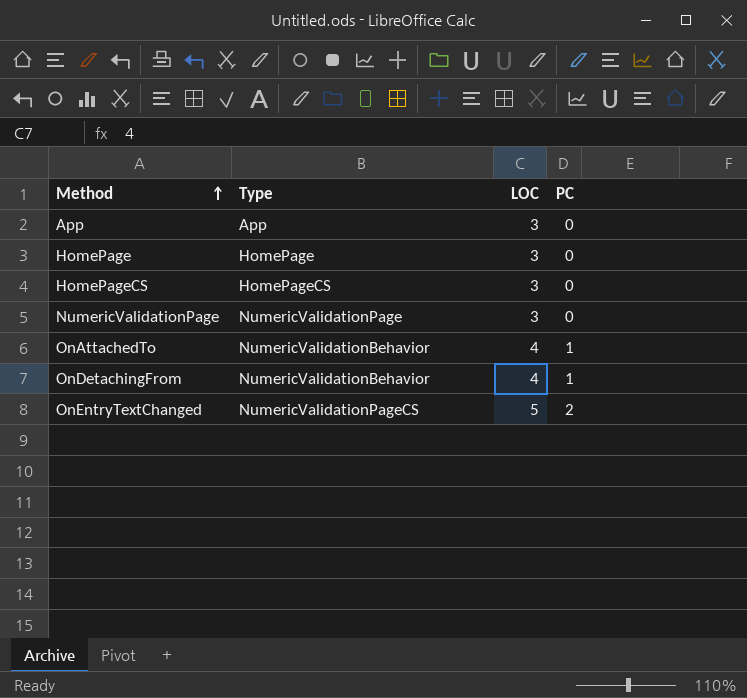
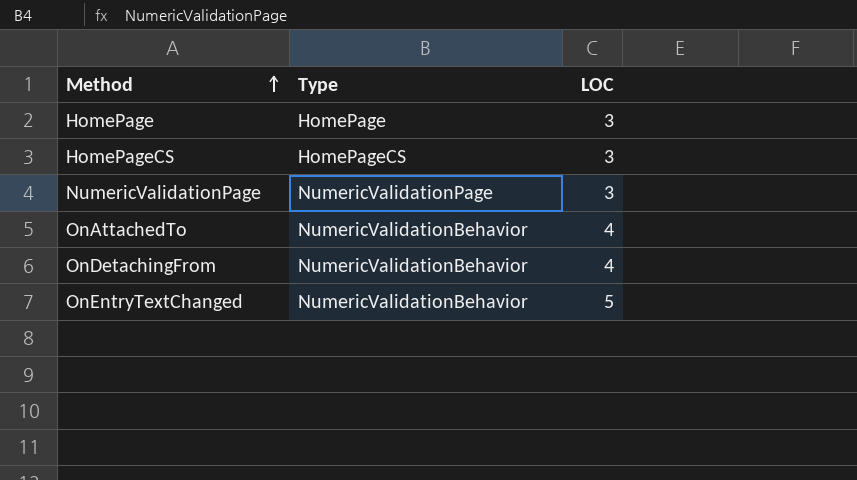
column PC | position: 4 -> none
row App: App | 3 | 0 -> none
OnEntryTextChanged | Type: NumericValidationPageCS -> NumericValidationBehavior

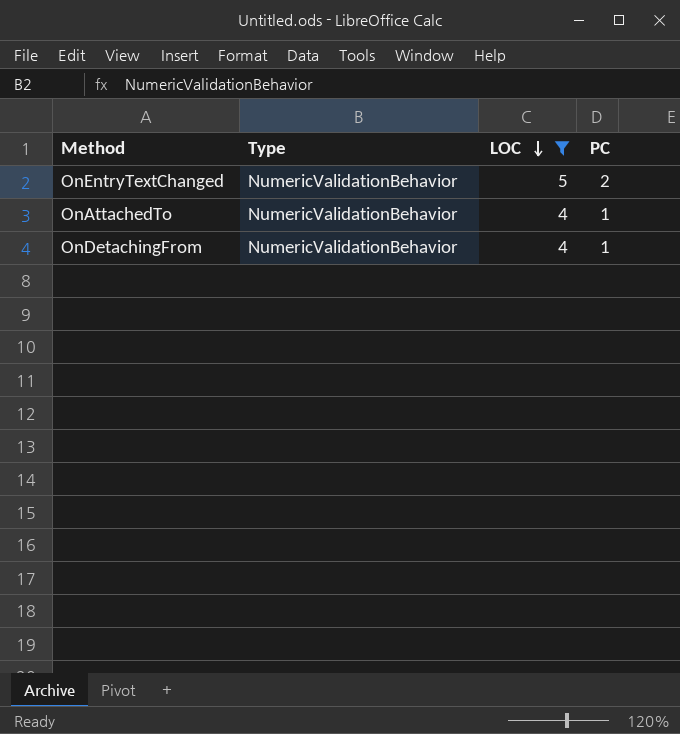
filter: none -> LOC != 3
row order: Method ascending -> LOC descending
column PC | position: none -> 4

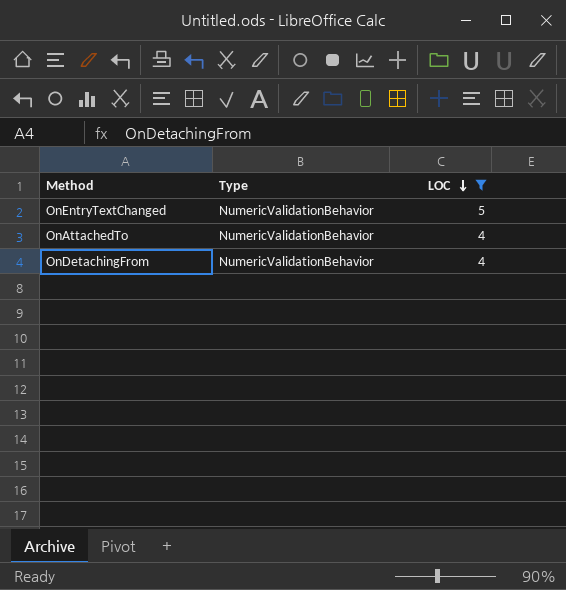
column PC | position: 4 -> none

